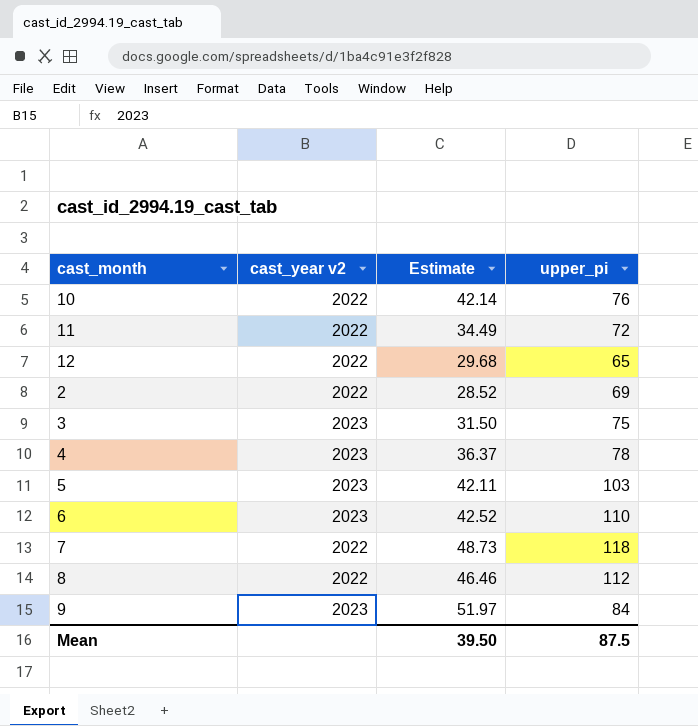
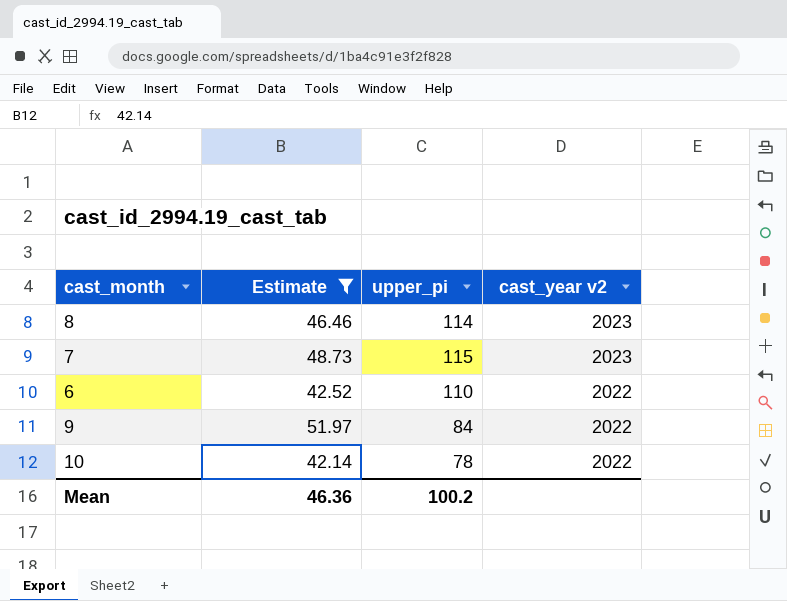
filter: none -> Estimate >= 42.14
row order: none -> cast_year v2 descending
column cast_year v2 | position: 2 -> 4
8 | upper_pi: 112 -> 114
8 | cast_year v2: 2022 -> 2023
7 | upper_pi: 118 -> 115
7 | cast_year v2: 2022 -> 2023
6 | cast_year v2: 2023 -> 2022
9 | cast_year v2: 2023 -> 2022
10 | upper_pi: 76 -> 78
Mean | Estimate: 39.50 -> 46.36
Mean | upper_pi: 87.5 -> 100.2

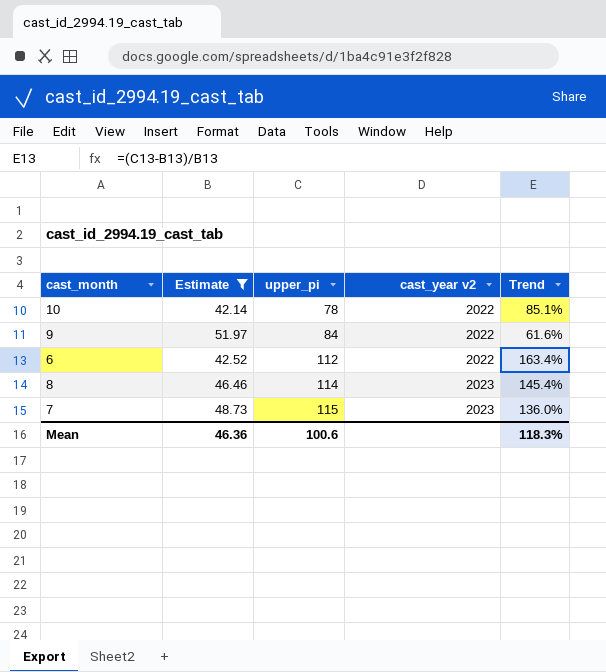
row order: cast_year v2 descending -> upper_pi ascending
column Trend | formula: none -> ([upper_pi] - [Estimate]) / [Estimate]
6 | upper_pi: 110 -> 112
Mean | upper_pi: 100.2 -> 100.6

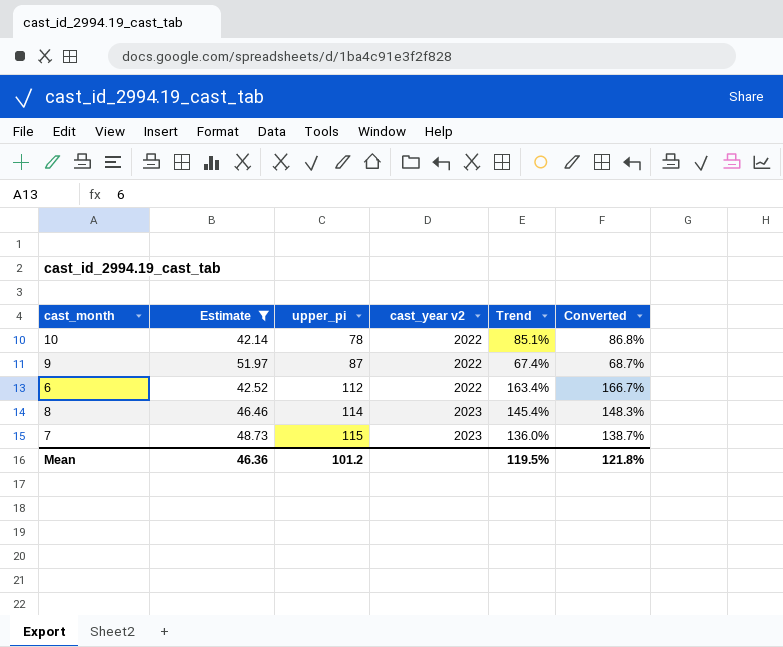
column Converted | formula: none -> [Trend] * 1.02
9 | upper_pi: 84 -> 87
9 | Trend: 61.6% -> 67.4%
Mean | upper_pi: 100.6 -> 101.2
Mean | Trend: 118.3% -> 119.5%

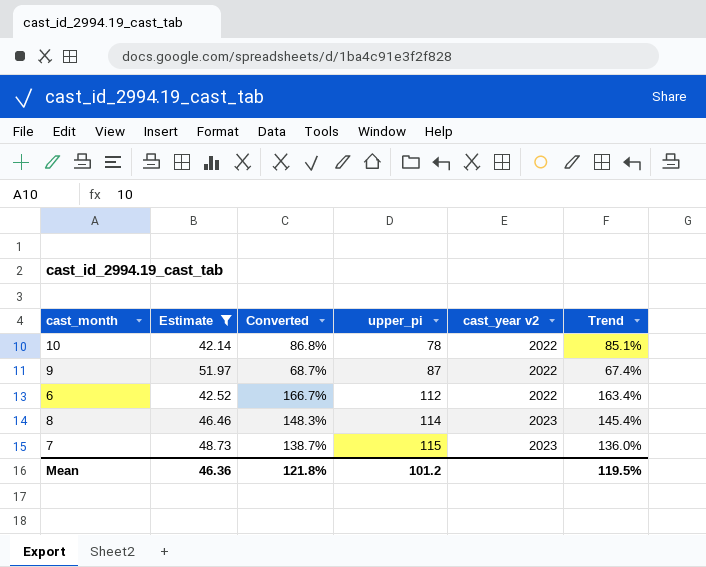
column Converted | position: 6 -> 3

